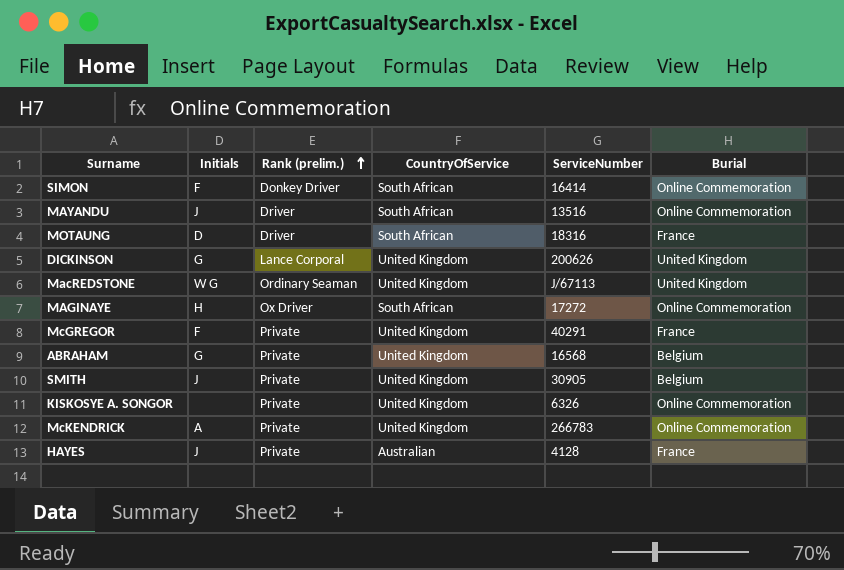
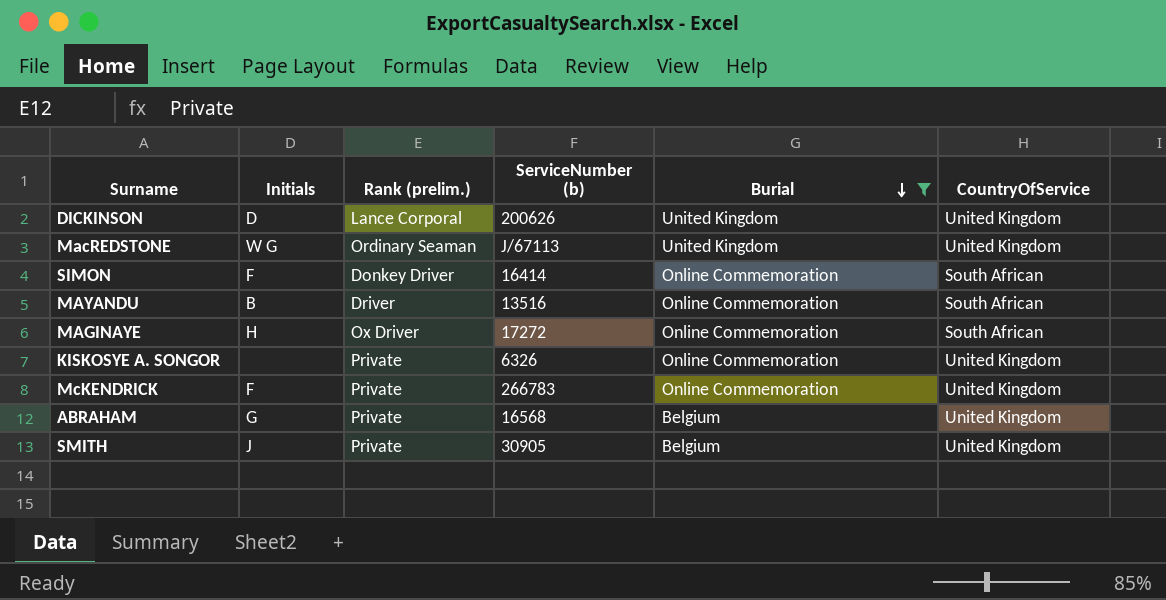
filter: none -> Burial != France
row order: Rank (prelim.) ascending -> Burial descending
column name: ServiceNumber -> ServiceNumber (b)
column CountryOfService | position: 4 -> 6
DICKINSON | Initials: G -> D
MAYANDU | Initials: J -> B
McKENDRICK | Initials: A -> F

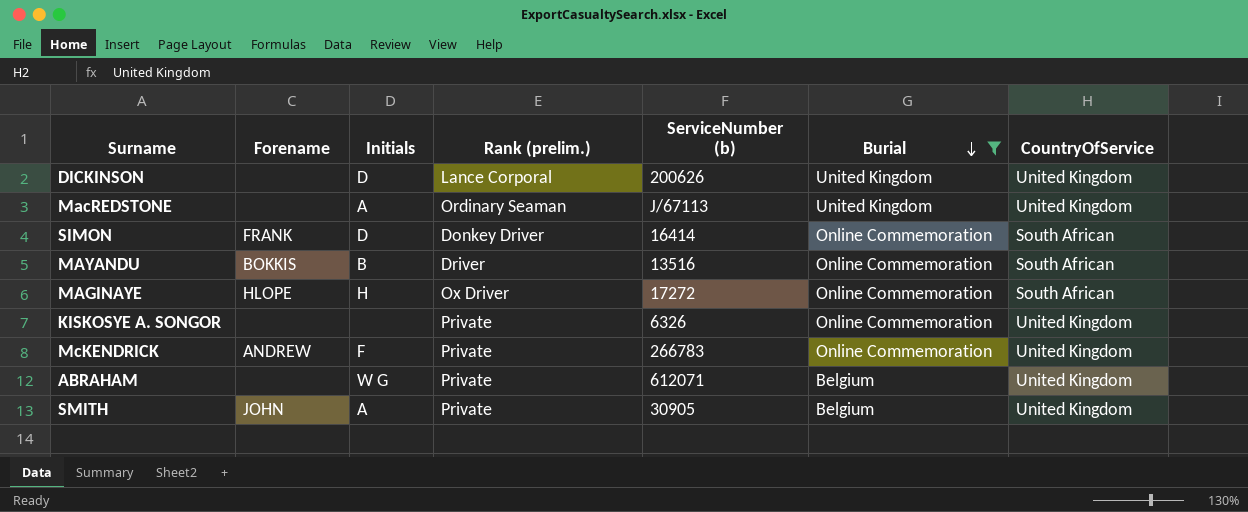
column Forename | position: none -> 2
MacREDSTONE | Initials: W G -> A
SIMON | Initials: F -> D
ABRAHAM | Initials: G -> W G
ABRAHAM | ServiceNumber (b): 16568 -> 612071
SMITH | Initials: J -> A

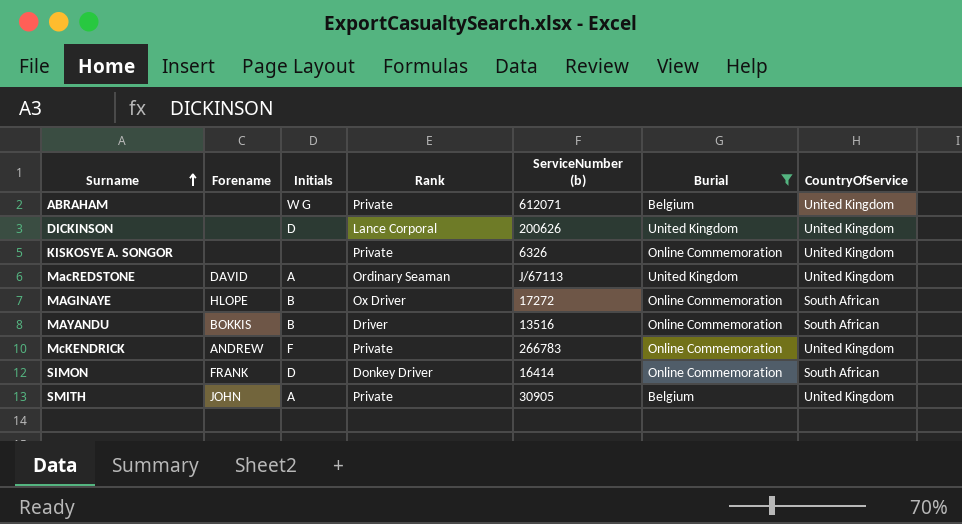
row order: Burial descending -> Surname ascending
column name: Rank (prelim.) -> Rank
MacREDSTONE | Forename: none -> DAVID
MAGINAYE | Initials: H -> B

